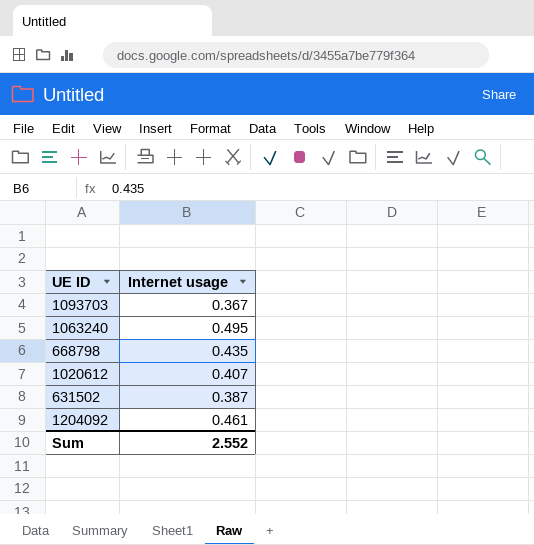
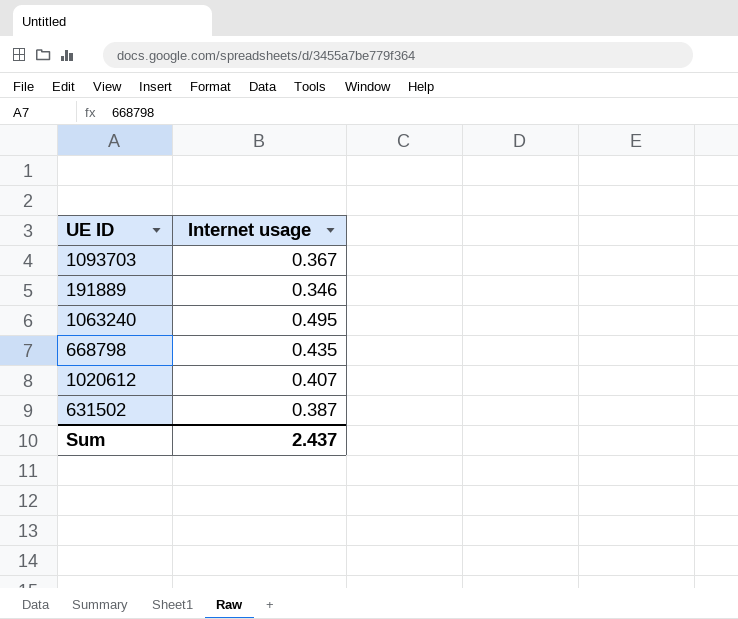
row 1204092: 0.461 -> none
row 191889: none -> 0.346
Sum | Internet usage: 2.552 -> 2.437

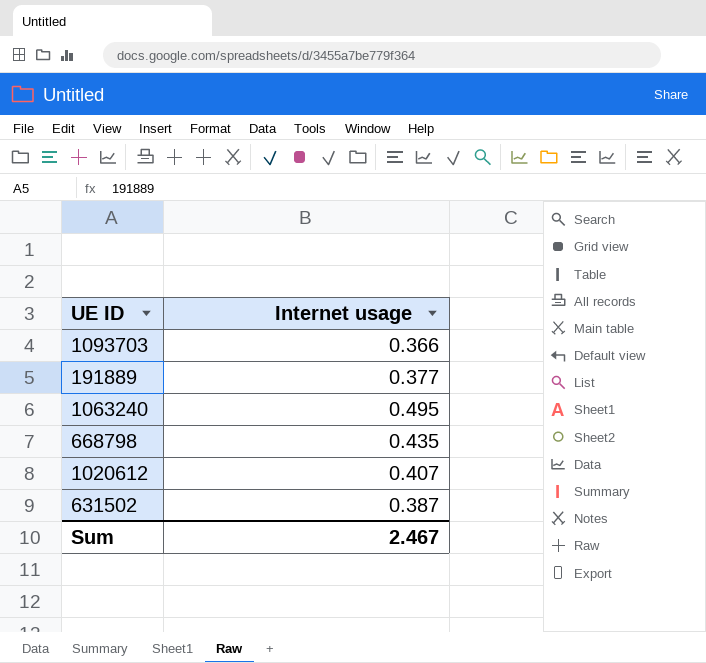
1093703 | Internet usage: 0.367 -> 0.366
191889 | Internet usage: 0.346 -> 0.377
Sum | Internet usage: 2.437 -> 2.467

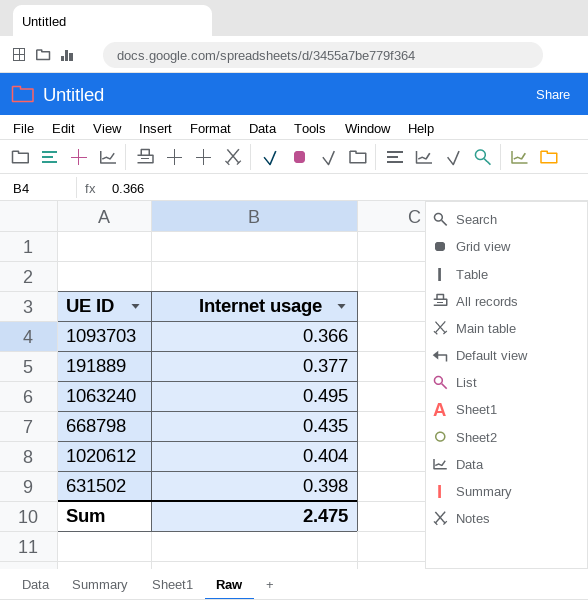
1020612 | Internet usage: 0.407 -> 0.404
631502 | Internet usage: 0.387 -> 0.398
Sum | Internet usage: 2.467 -> 2.475

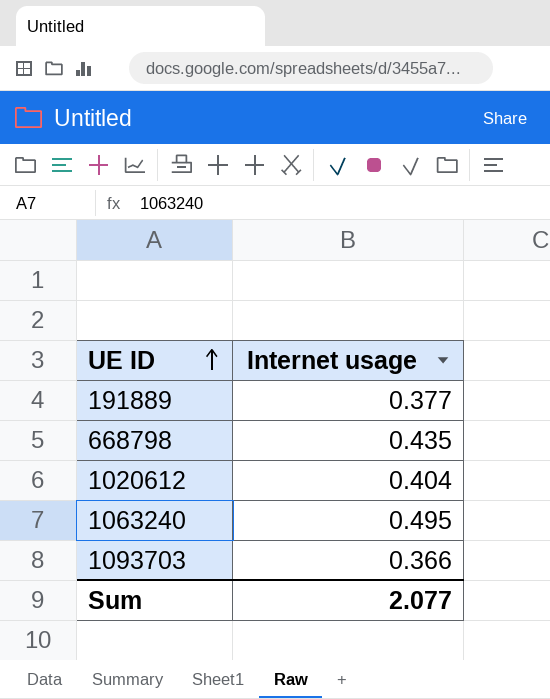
row order: none -> UE ID ascending
row 631502: 0.398 -> none
Sum | Internet usage: 2.475 -> 2.077

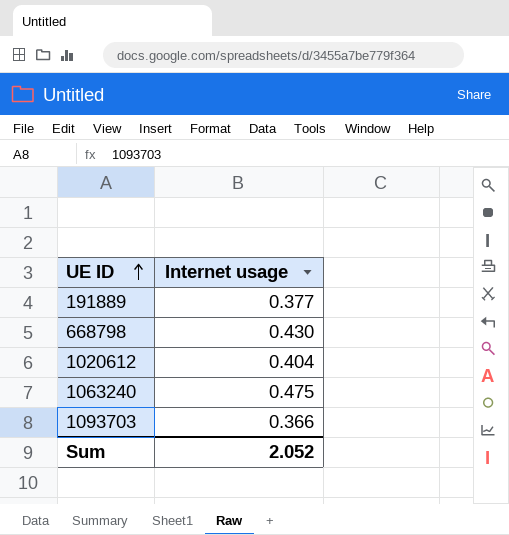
668798 | Internet usage: 0.435 -> 0.430
1063240 | Internet usage: 0.495 -> 0.475
Sum | Internet usage: 2.077 -> 2.052

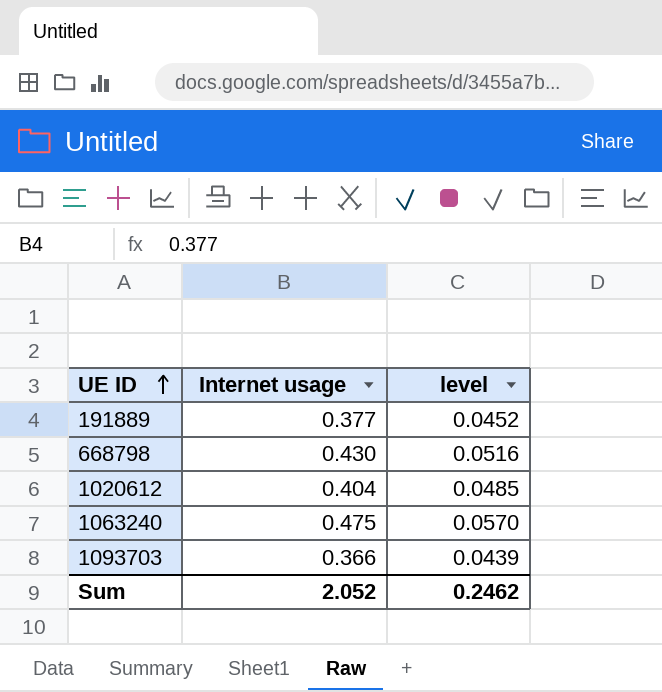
column level | formula: none -> [Internet usage] * 0.12

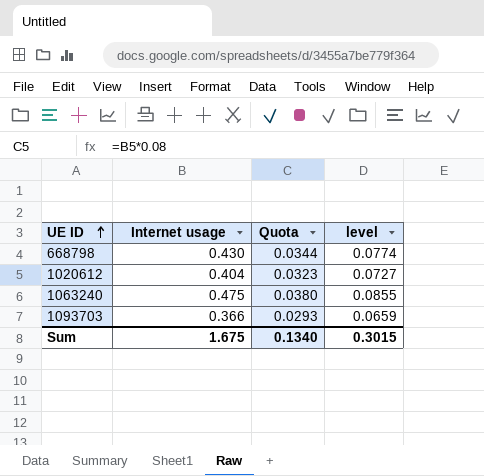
column Quota | formula: none -> [Internet usage] * 0.08
column level | formula: [Internet usage] * 0.12 -> [Internet usage] * 0.18
row 191889: 0.377 | 0.0452 -> none
Sum | Internet usage: 2.052 -> 1.675
Sum | level: 0.2462 -> 0.3015

